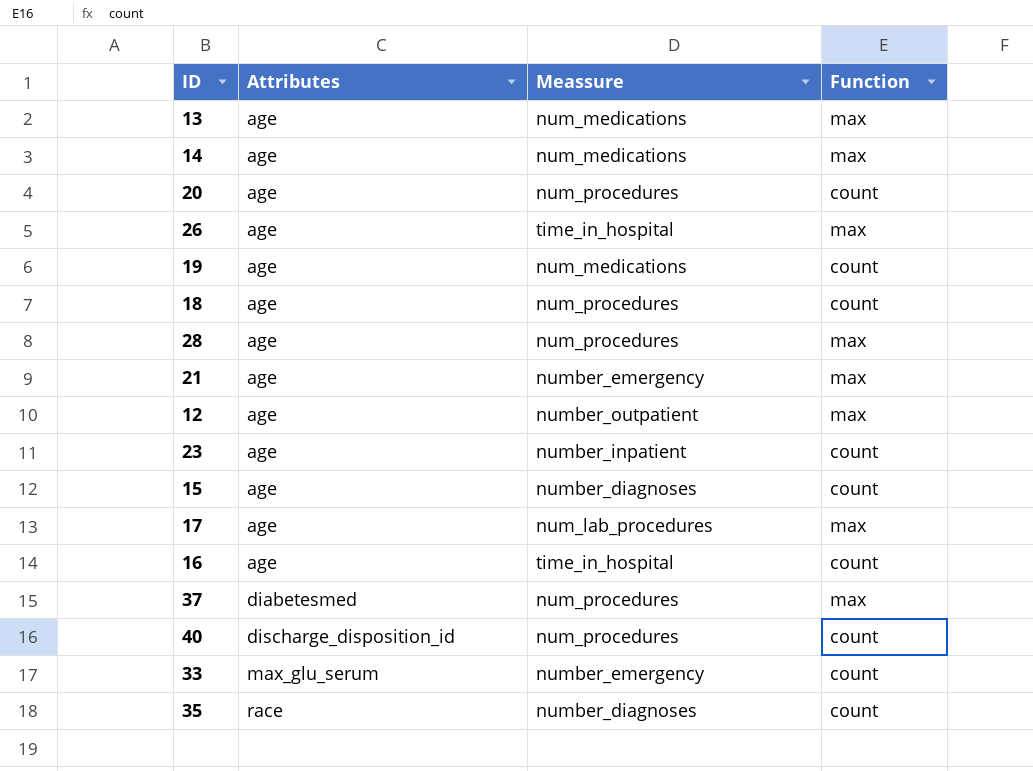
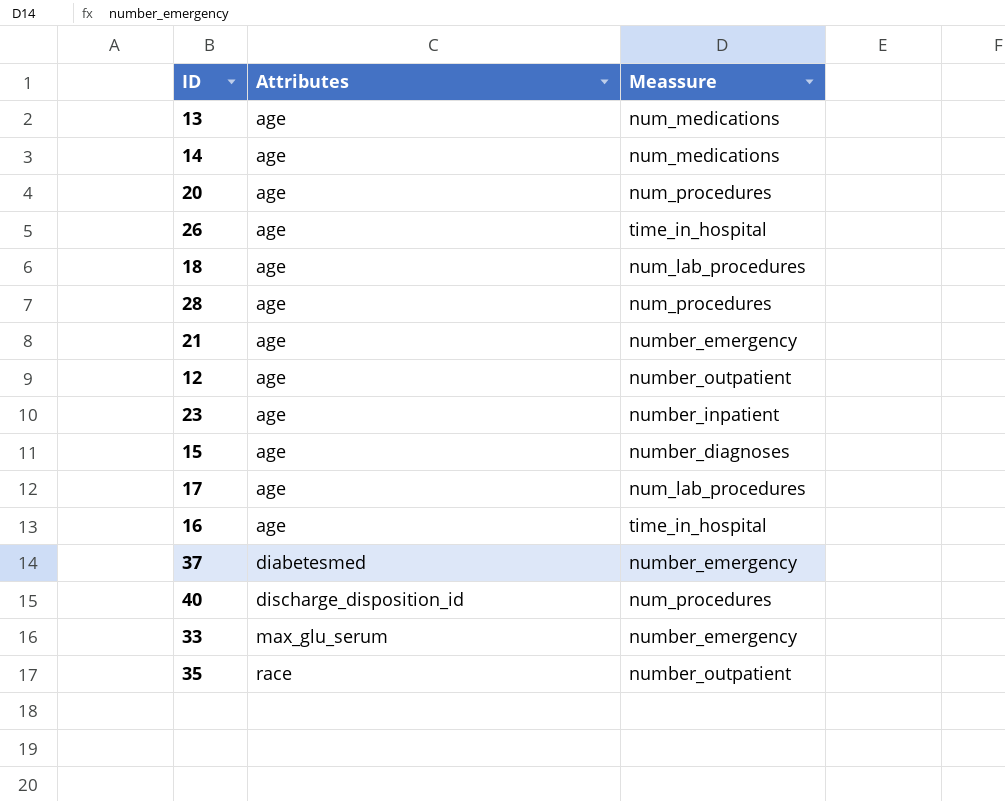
column Function | position: 4 -> none
row 19: age | num_medications | count -> none
18 | Meassure: num_procedures -> num_lab_procedures
37 | Meassure: num_procedures -> number_emergency
35 | Meassure: number_diagnoses -> number_outpatient

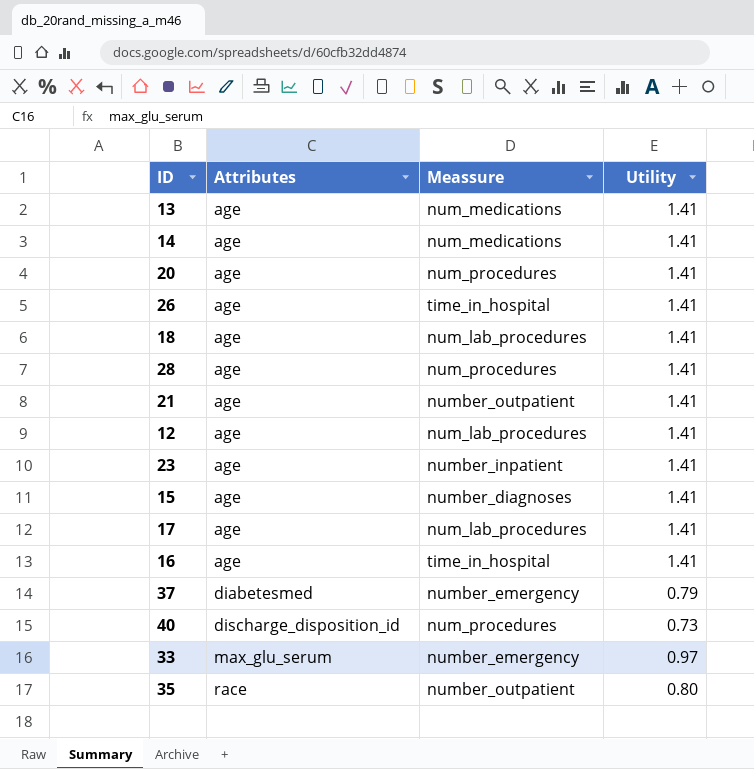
column Utility | position: none -> 4
21 | Meassure: number_emergency -> number_outpatient
12 | Meassure: number_outpatient -> num_lab_procedures

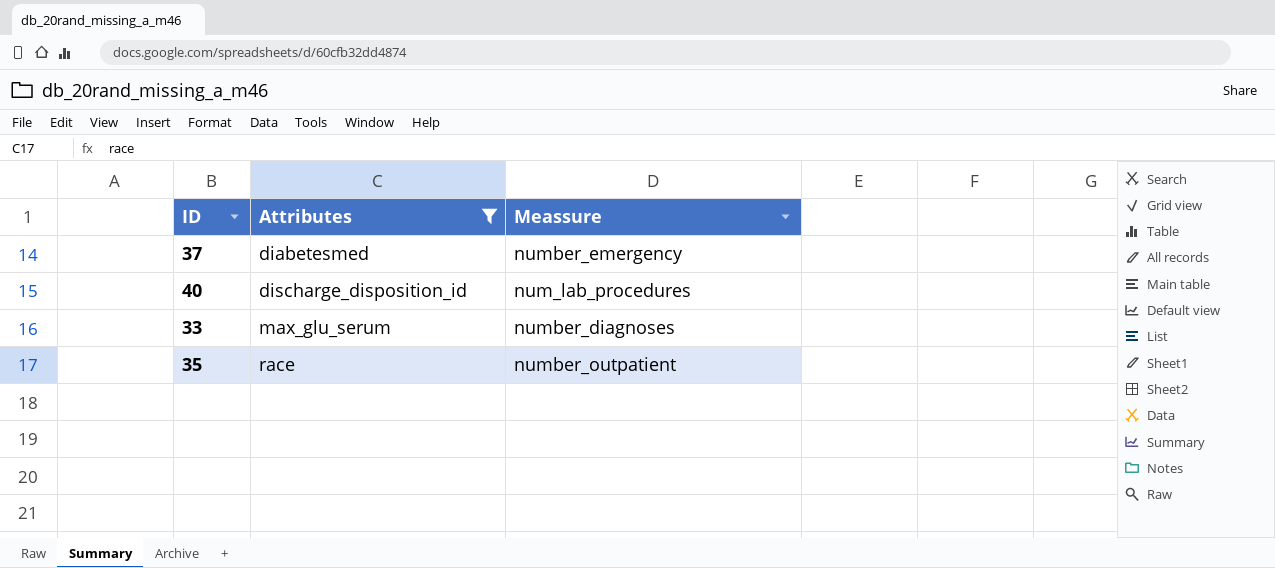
filter: none -> Attributes != age
column Utility | position: 4 -> none
40 | Meassure: num_procedures -> num_lab_procedures
33 | Meassure: number_emergency -> number_diagnoses

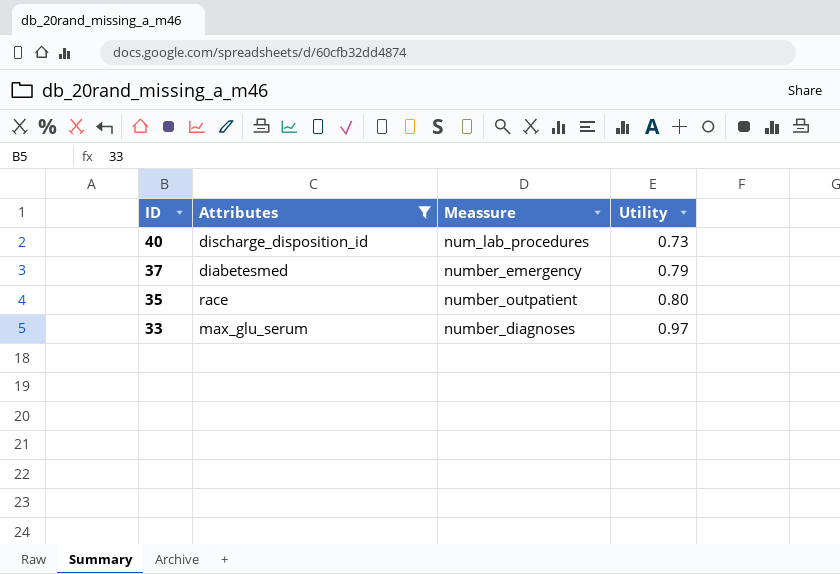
row order: Attributes ascending -> ID descending
column Utility | position: none -> 4

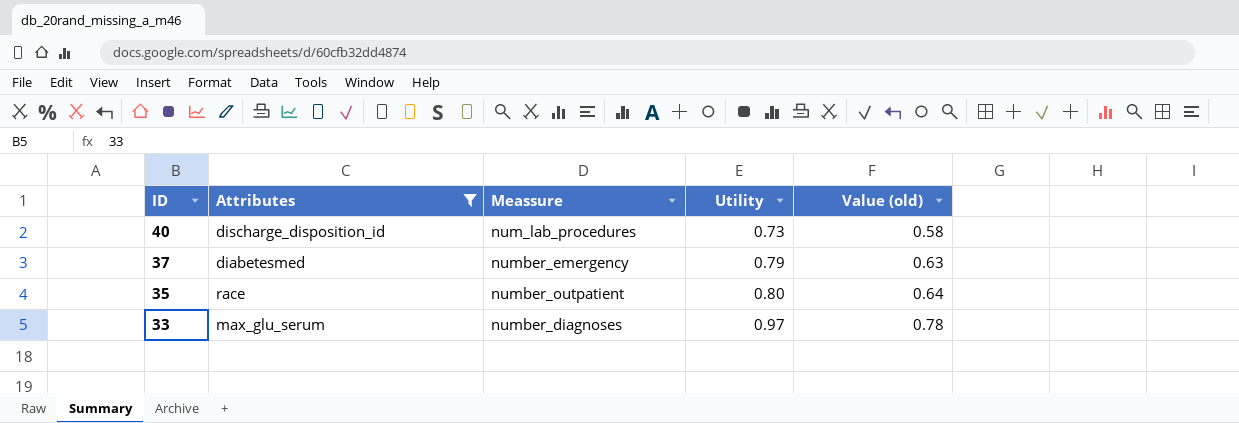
column Value (old) | formula: none -> [Utility] * 0.8

